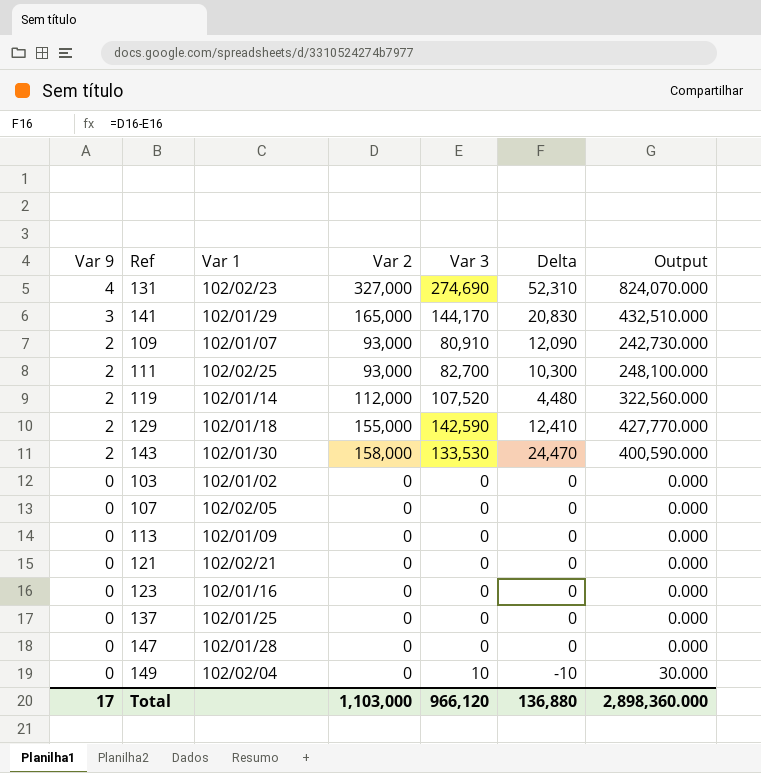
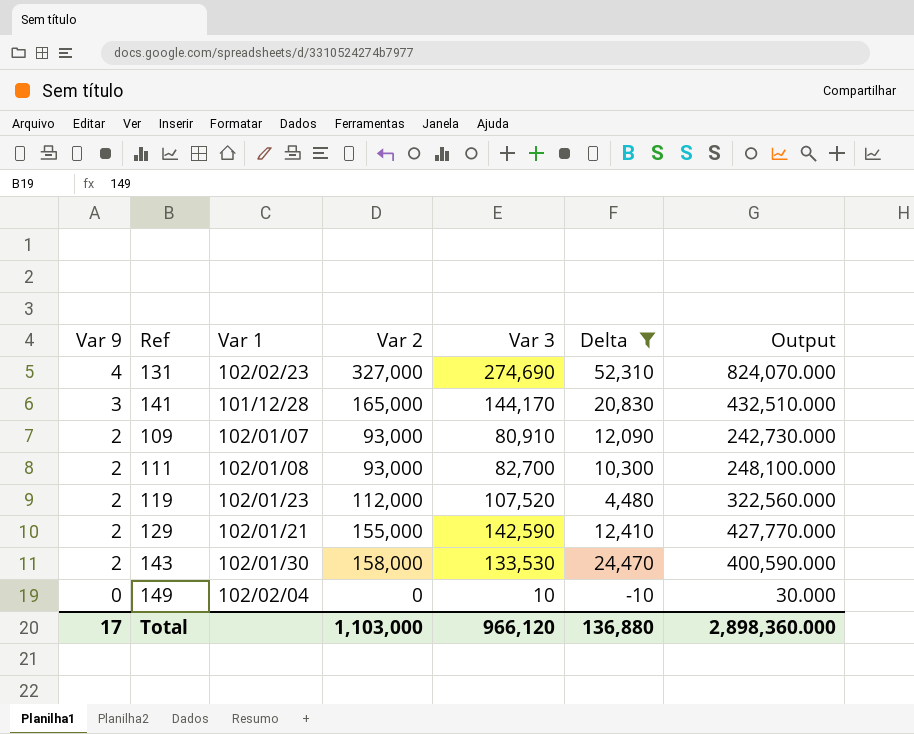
filter: none -> Delta != 0
141 | Var 1: 102/01/29 -> 101/12/28
111 | Var 1: 102/02/25 -> 102/01/08
119 | Var 1: 102/01/14 -> 102/01/23
129 | Var 1: 102/01/18 -> 102/01/21

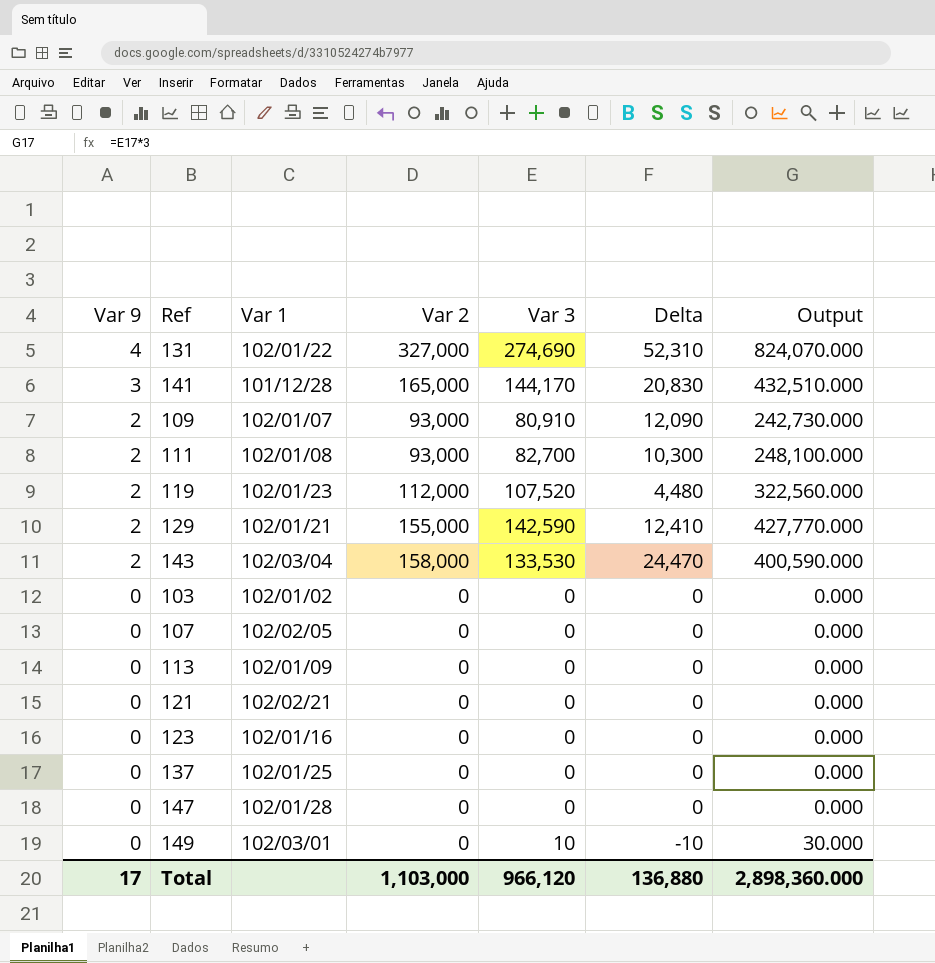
filter: Delta != 0 -> none
131 | Var 1: 102/02/23 -> 102/01/22
143 | Var 1: 102/01/30 -> 102/03/04
149 | Var 1: 102/02/04 -> 102/03/01

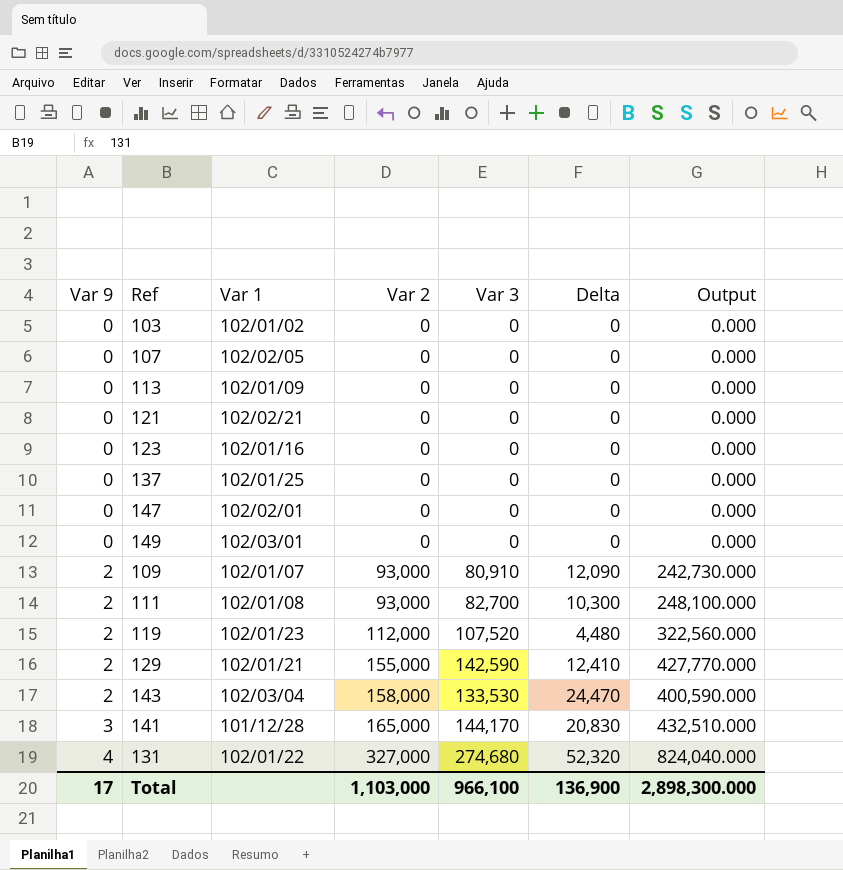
row order: Var 9 descending -> Var 9 ascending
147 | Var 1: 102/01/28 -> 102/02/01
149 | Var 3: 10 -> 0
149 | Delta: -10 -> 0
149 | Output: 30.000 -> 0.000
131 | Var 3: 274,690 -> 274,680
131 | Delta: 52,310 -> 52,320
131 | Output: 824,070.000 -> 824,040.000
Total | Var 3: 966,120 -> 966,100
Total | Delta: 136,880 -> 136,900
Total | Output: 2,898,360.000 -> 2,898,300.000

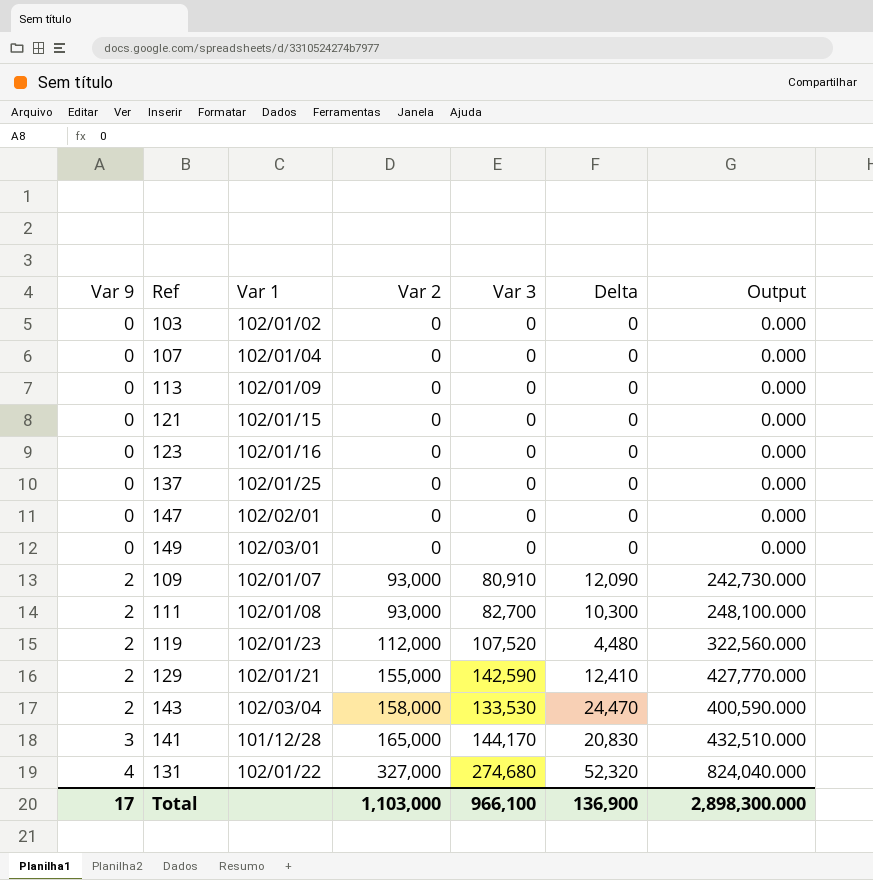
107 | Var 1: 102/02/05 -> 102/01/04
121 | Var 1: 102/02/21 -> 102/01/15

